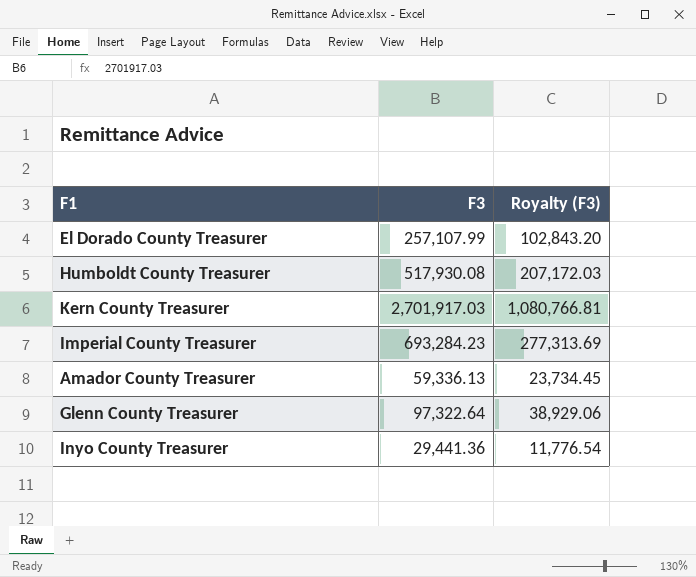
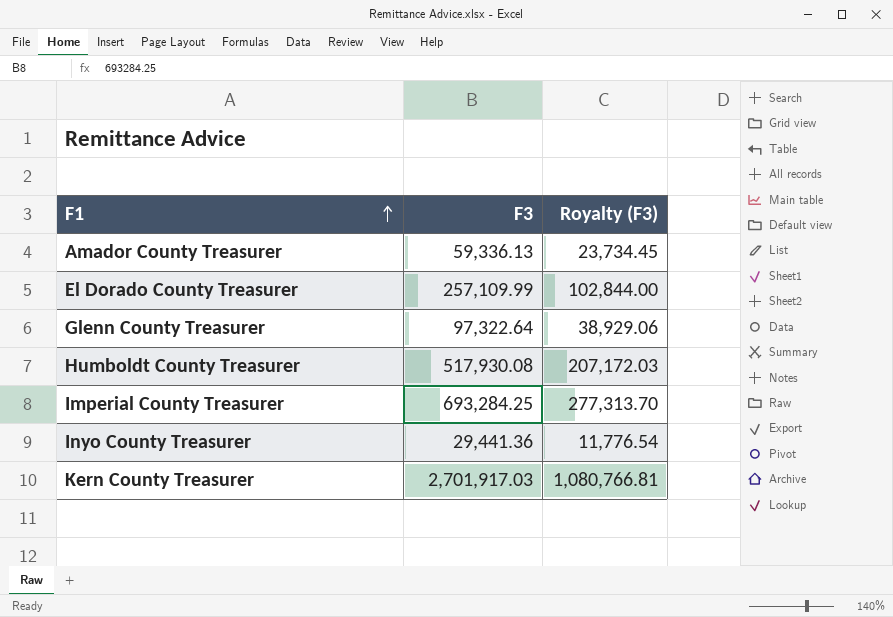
row order: none -> F1 ascending
El Dorado County Treasurer | F3: 257,107.99 -> 257,109.99
El Dorado County Treasurer | Royalty (F3): 102,843.20 -> 102,844.00
Imperial County Treasurer | F3: 693,284.23 -> 693,284.25
Imperial County Treasurer | Royalty (F3): 277,313.69 -> 277,313.70

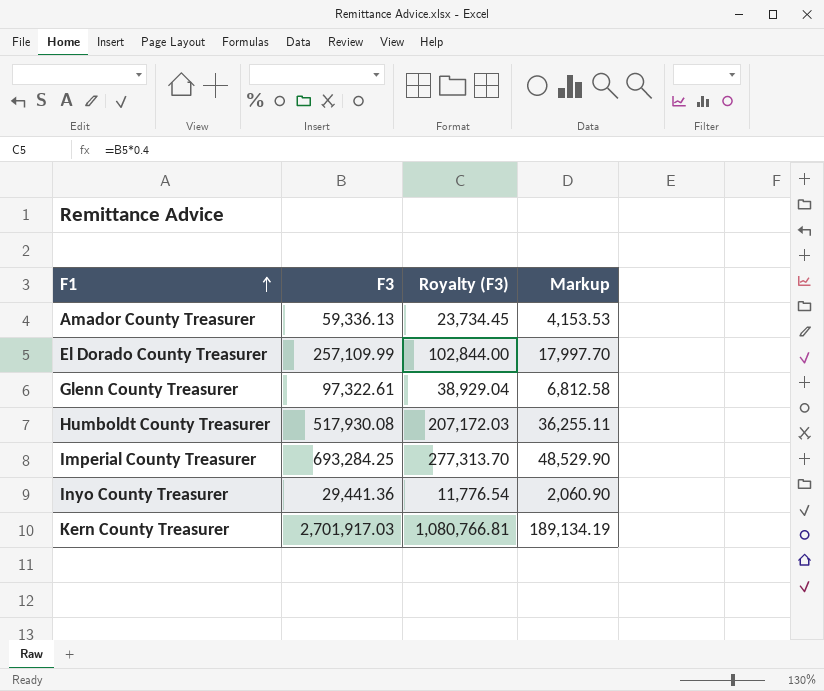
column Markup | formula: none -> [F3] * 0.07
Glenn County Treasurer | F3: 97,322.64 -> 97,322.61
Glenn County Treasurer | Royalty (F3): 38,929.06 -> 38,929.04

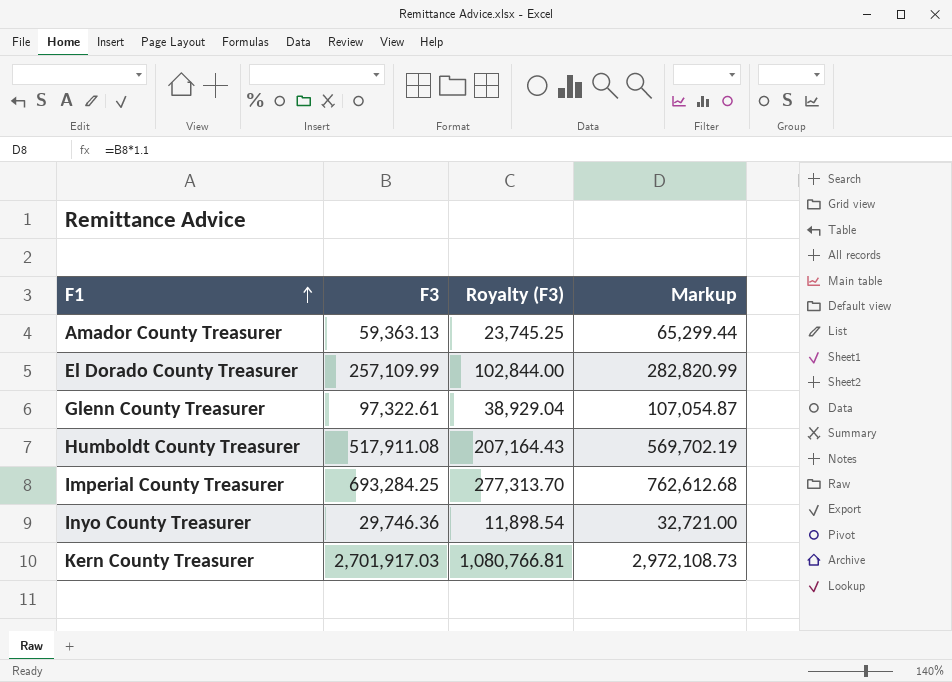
column Markup | formula: [F3] * 0.07 -> [F3] * 1.1
Amador County Treasurer | F3: 59,336.13 -> 59,363.13
Amador County Treasurer | Royalty (F3): 23,734.45 -> 23,745.25
Humboldt County Treasurer | F3: 517,930.08 -> 517,911.08
Humboldt County Treasurer | Royalty (F3): 207,172.03 -> 207,164.43
Inyo County Treasurer | F3: 29,441.36 -> 29,746.36
Inyo County Treasurer | Royalty (F3): 11,776.54 -> 11,898.54

